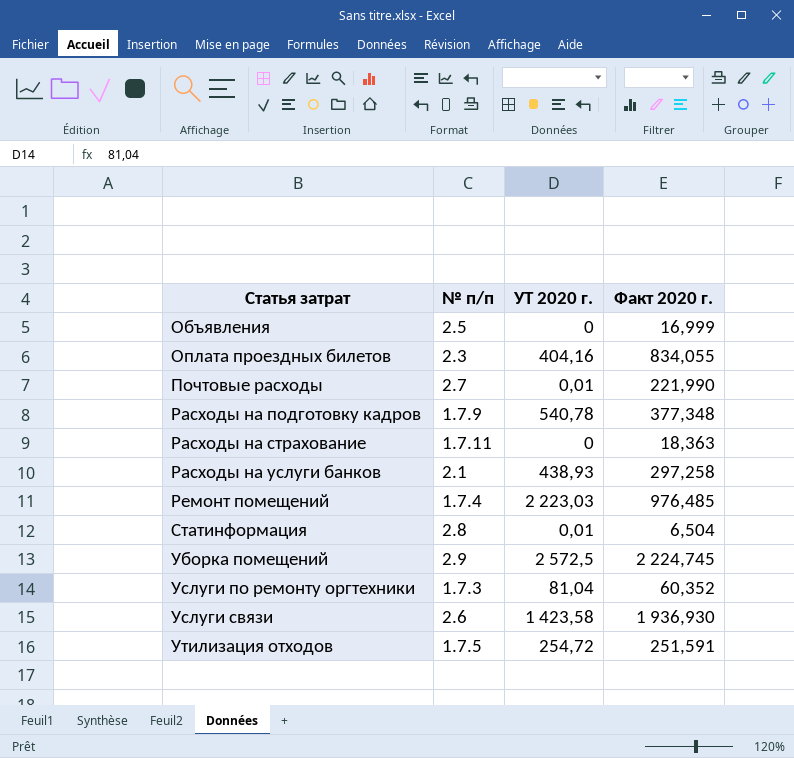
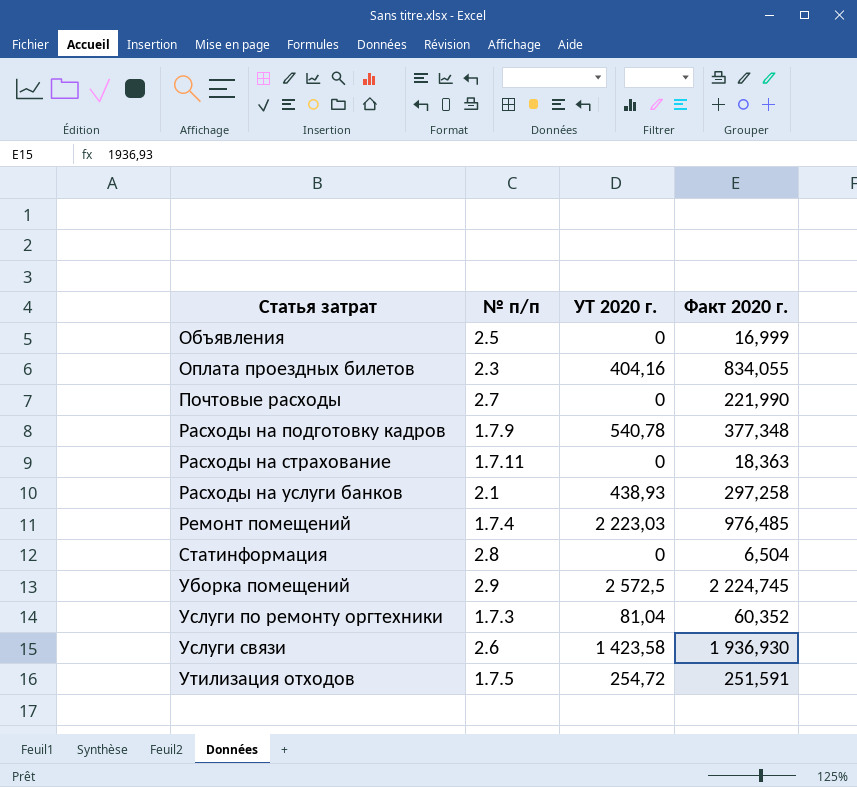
Почтовые расходы | УТ 2020 г.: 0,01 -> 0
Статинформация | УТ 2020 г.: 0,01 -> 0

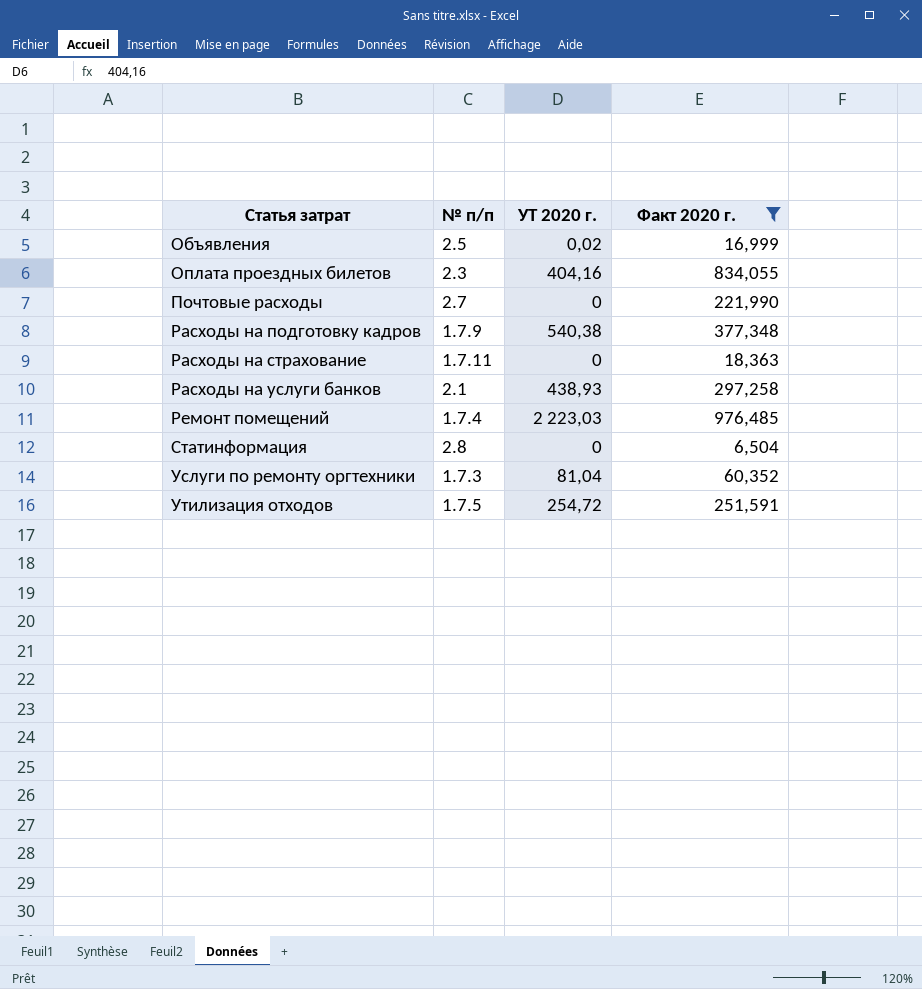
filter: none -> Факт 2020 г. <= 976,485
Объявления | УТ 2020 г.: 0 -> 0,02
Расходы на подготовку кадров | УТ 2020 г.: 540,78 -> 540,38

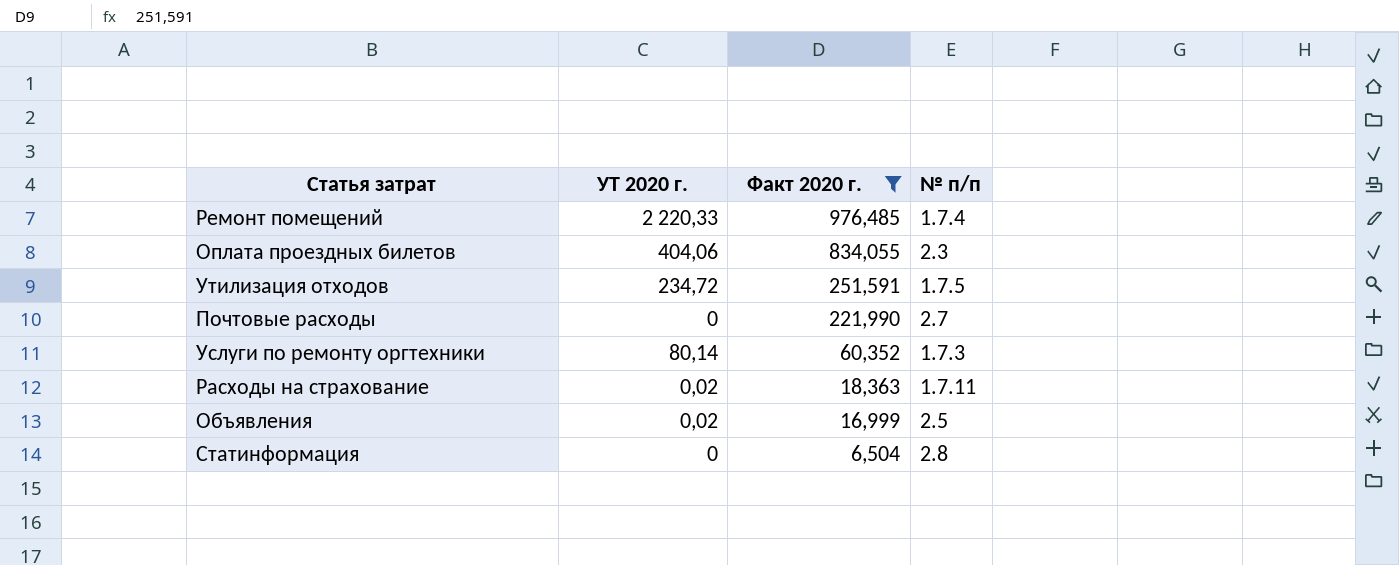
row order: Статья затрат ascending -> Факт 2020 г. descending
column № п/п | position: 2 -> 4
row Расходы на подготовку кадров: 1.7.9 | 540,38 | 377,348 -> none
row Расходы на услуги банков: 2.1 | 438,93 | 297,258 -> none
Ремонт помещений | УТ 2020 г.: 2 223,03 -> 2 220,33
Оплата проездных билетов | УТ 2020 г.: 404,16 -> 404,06
Утилизация отходов | УТ 2020 г.: 254,72 -> 234,72
Услуги по ремонту оргтехники | УТ 2020 г.: 81,04 -> 80,14
Расходы на страхование | УТ 2020 г.: 0 -> 0,02

